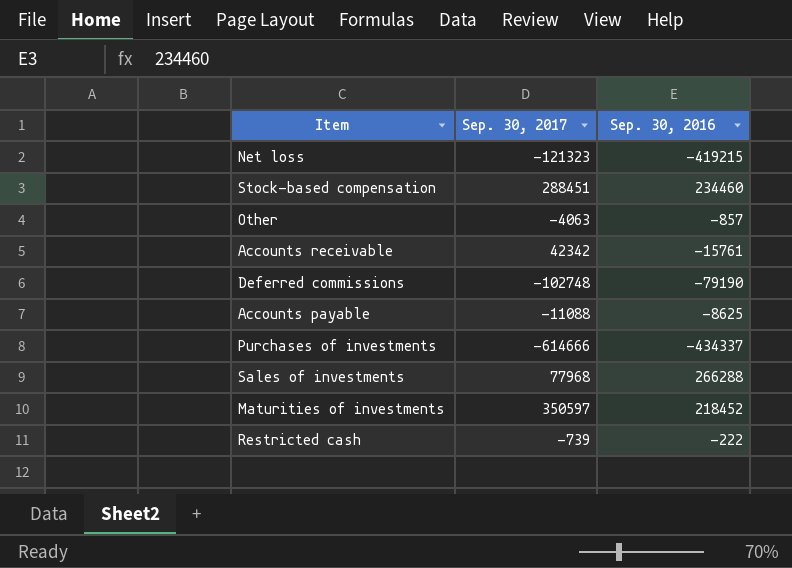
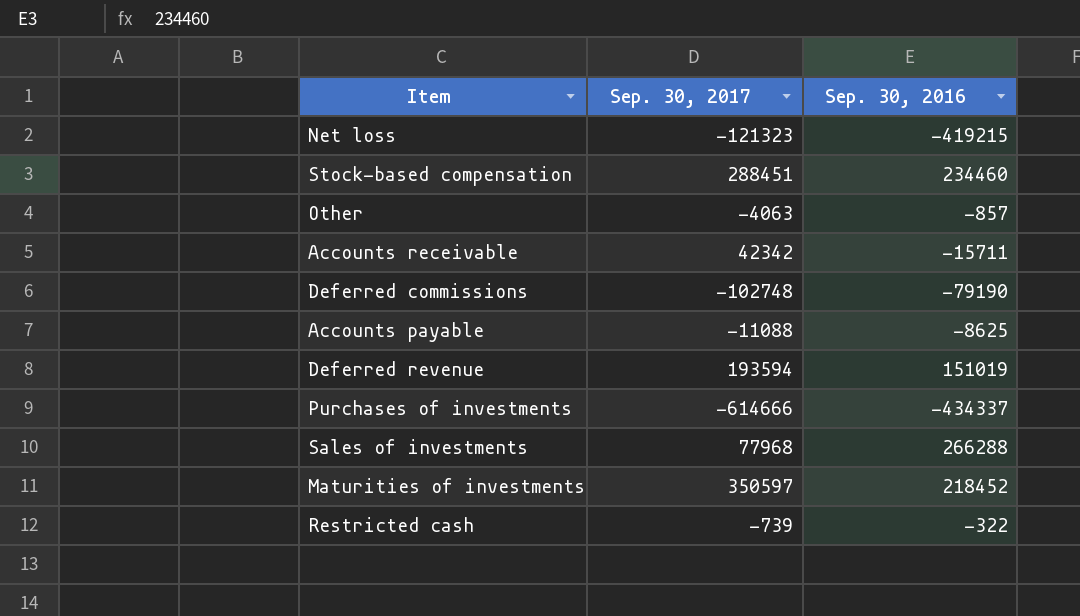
Accounts receivable | Sep. 30, 2016: -15761 -> -15711
row Deferred revenue: none -> 193594 | 151019
Restricted cash | Sep. 30, 2016: -222 -> -322

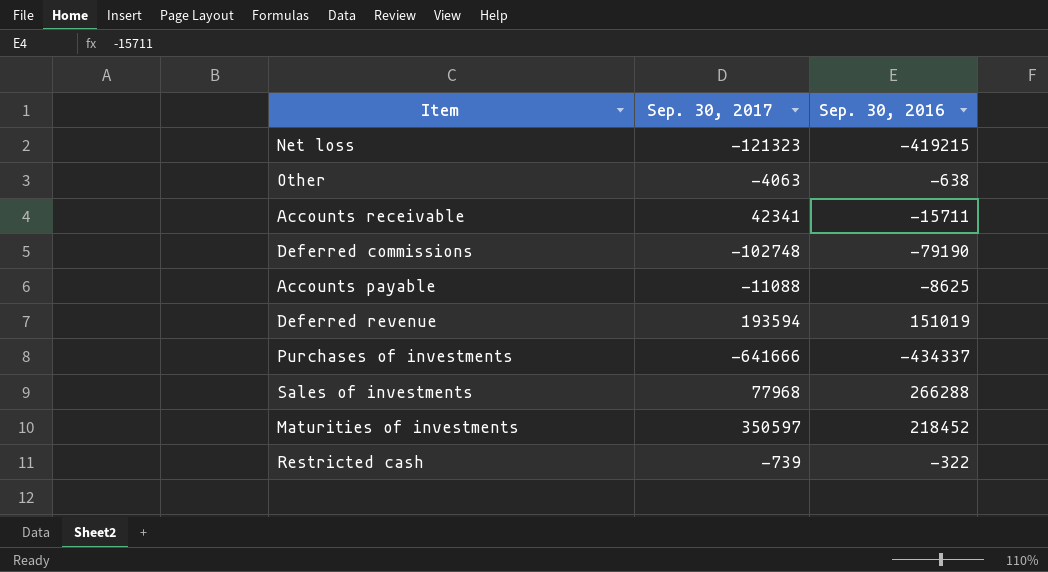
row Stock-based compensation: 288451 | 234460 -> none
Other | Sep. 30, 2016: -857 -> -638
Accounts receivable | Sep. 30, 2017: 42342 -> 42341
Purchases of investments | Sep. 30, 2017: -614666 -> -641666

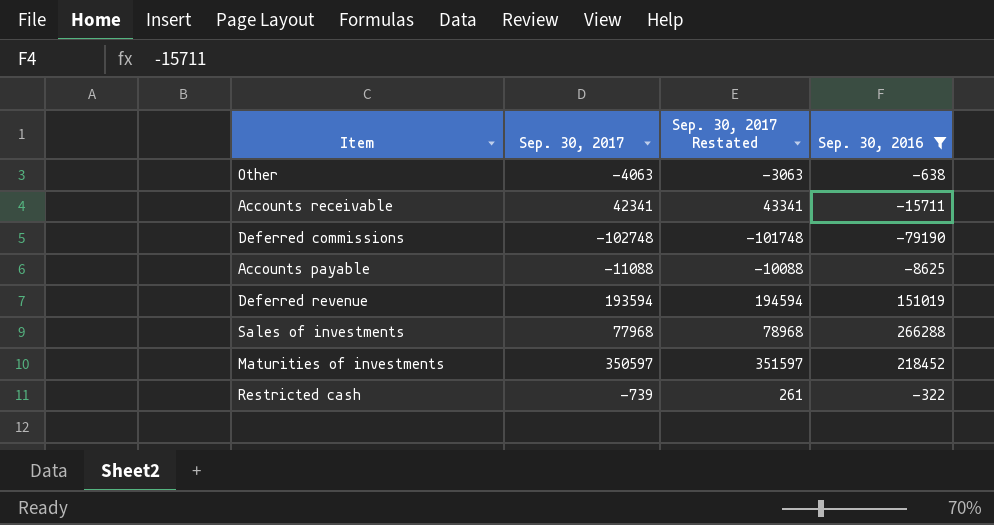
filter: none -> Sep. 30, 2016 >= -79190
column Sep. 30, 2017 Restated | formula: none -> [Sep. 30, 2017] + 1000

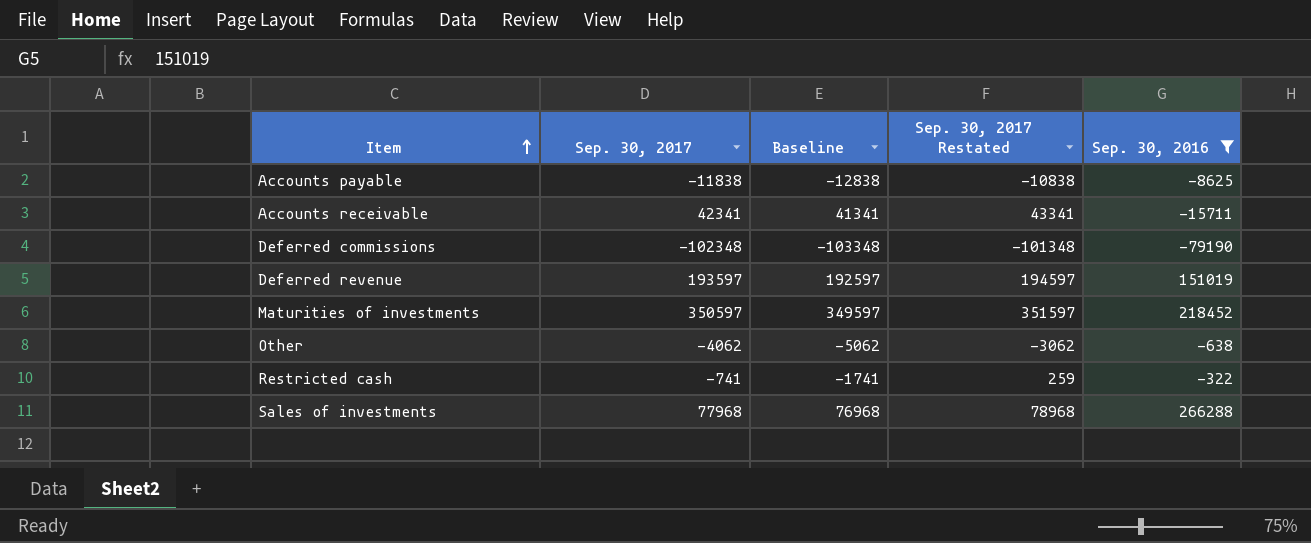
row order: none -> Item ascending
column Baseline | formula: none -> [Sep. 30, 2017] - 1000
Accounts payable | Sep. 30, 2017: -11088 -> -11838
Accounts payable | Sep. 30, 2017 Restated: -10088 -> -10838
Deferred commissions | Sep. 30, 2017: -102748 -> -102348
Deferred commissions | Sep. 30, 2017 Restated: -101748 -> -101348
Deferred revenue | Sep. 30, 2017: 193594 -> 193597
Deferred revenue | Sep. 30, 2017 Restated: 194594 -> 194597
Other | Sep. 30, 2017: -4063 -> -4062
Other | Sep. 30, 2017 Restated: -3063 -> -3062
Restricted cash | Sep. 30, 2017: -739 -> -741
Restricted cash | Sep. 30, 2017 Restated: 261 -> 259

